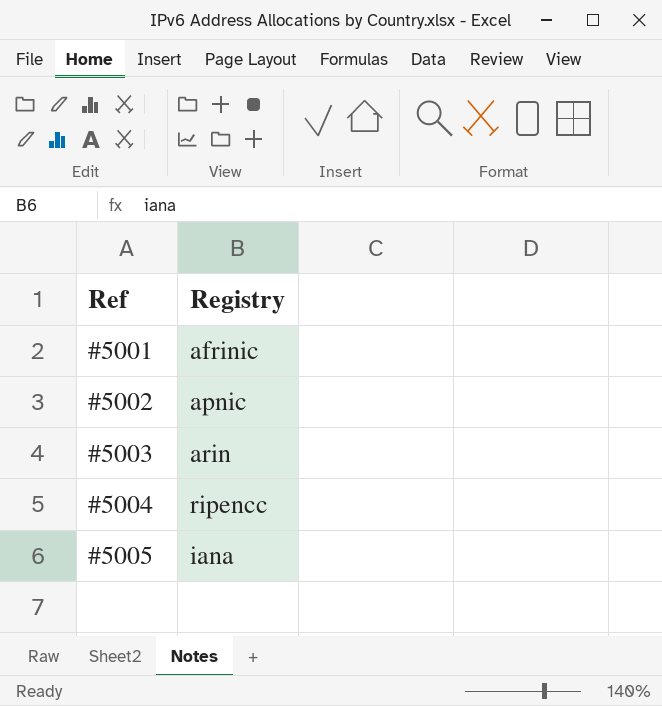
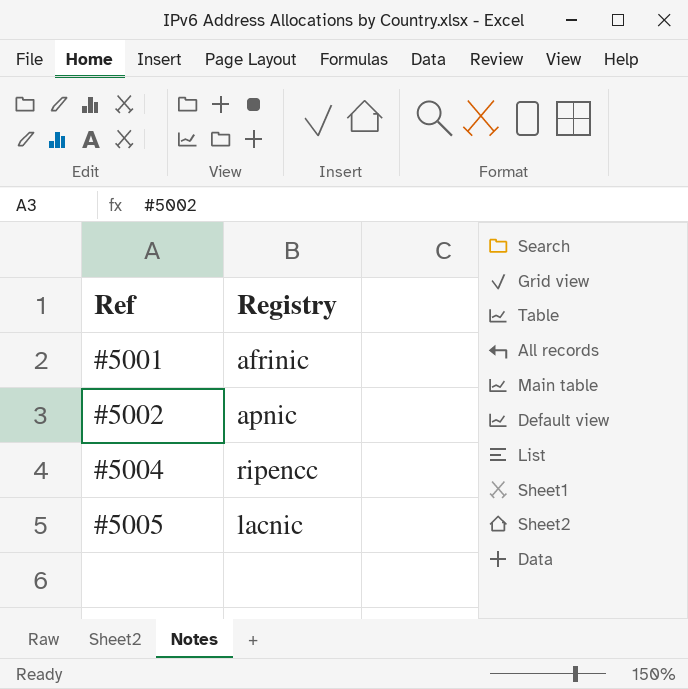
row #5003: arin -> none
#5005 | Registry: iana -> lacnic

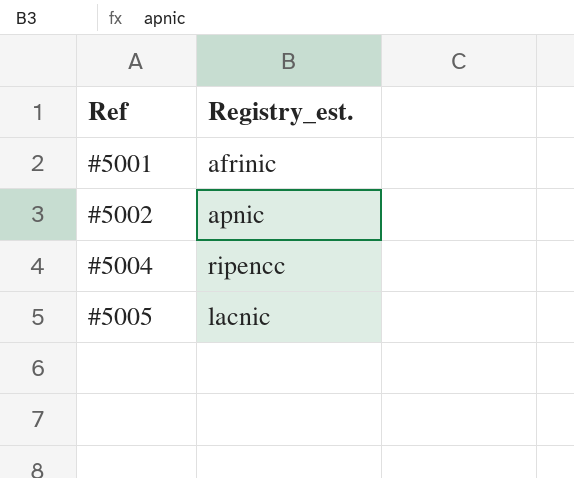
column name: Registry -> Registry_est.

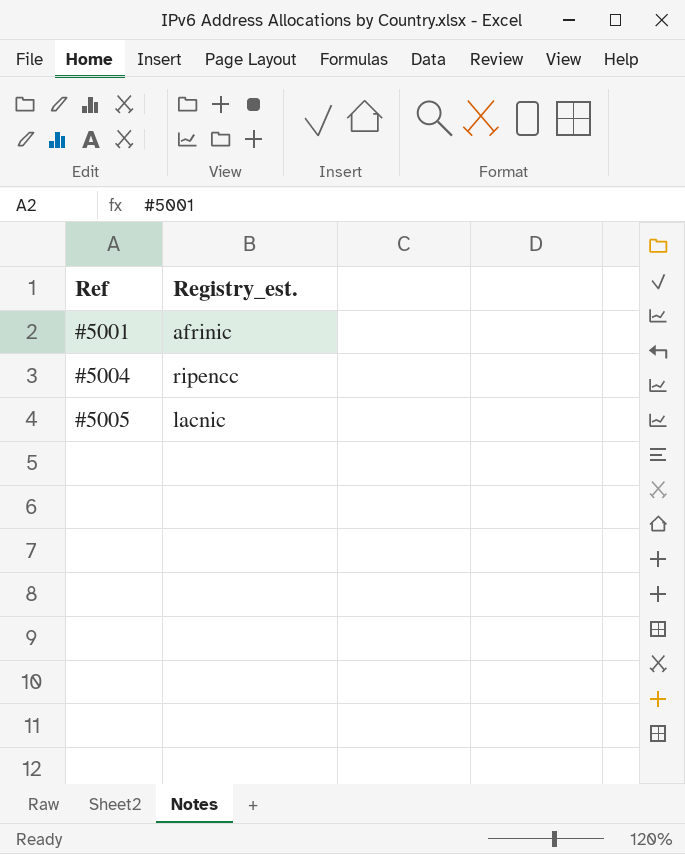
row #5002: apnic -> none

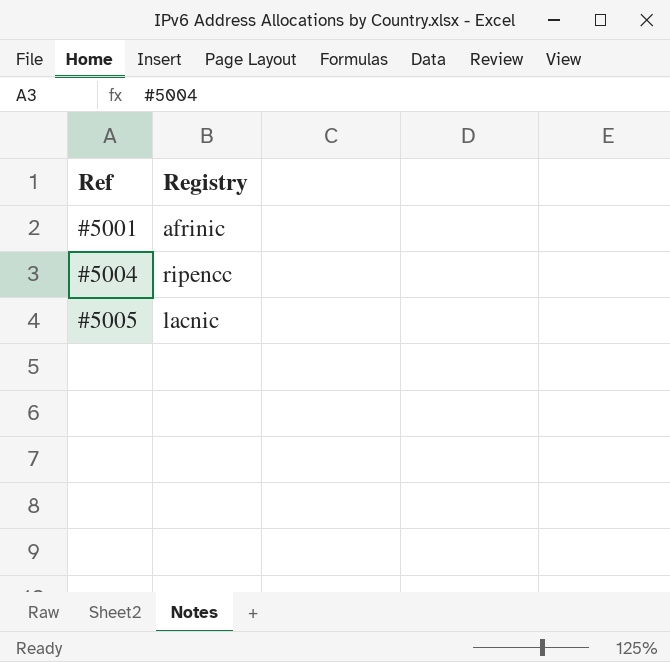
column name: Registry_est. -> Registry

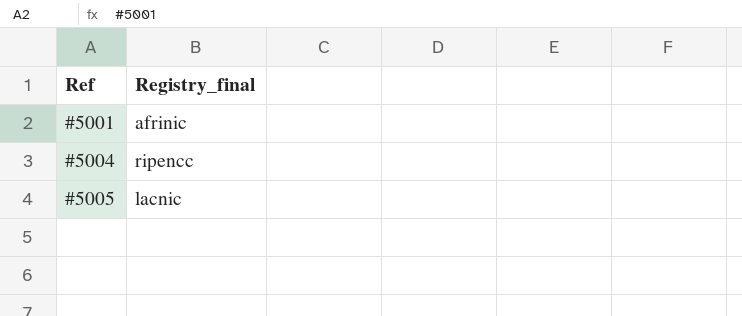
column name: Registry -> Registry_final

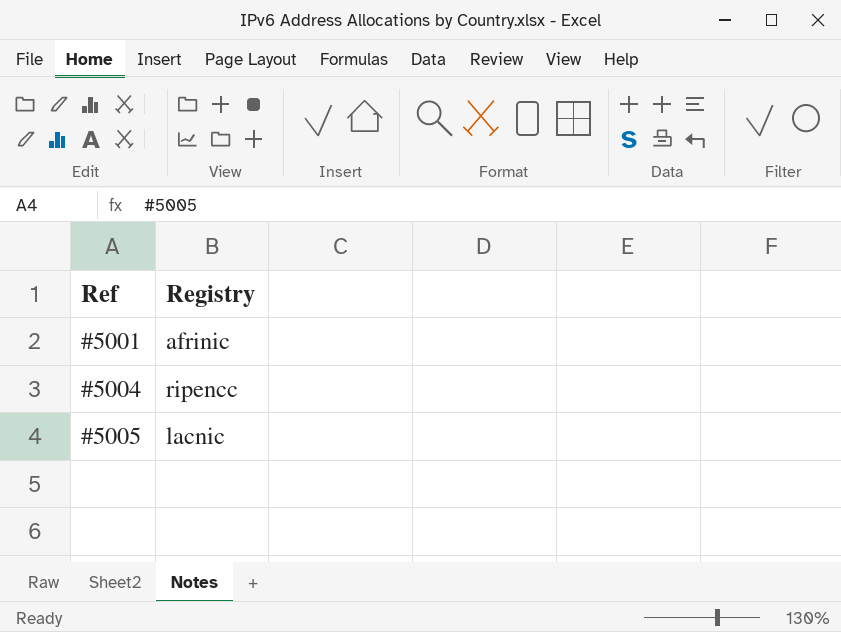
column name: Registry_final -> Registry

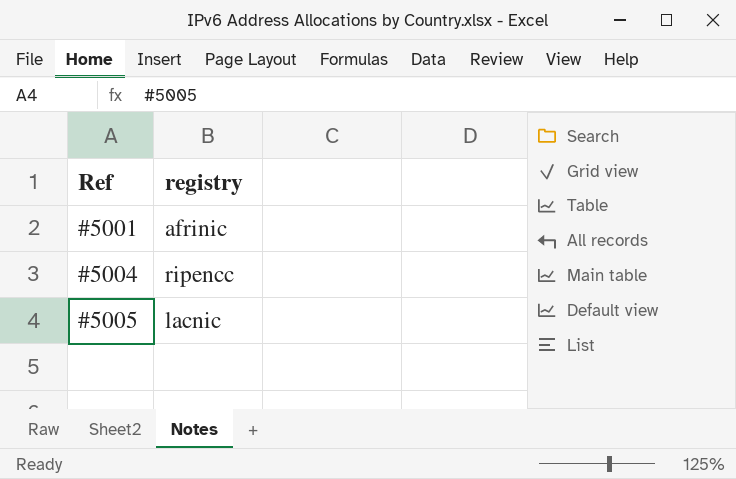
column name: Registry -> registry

